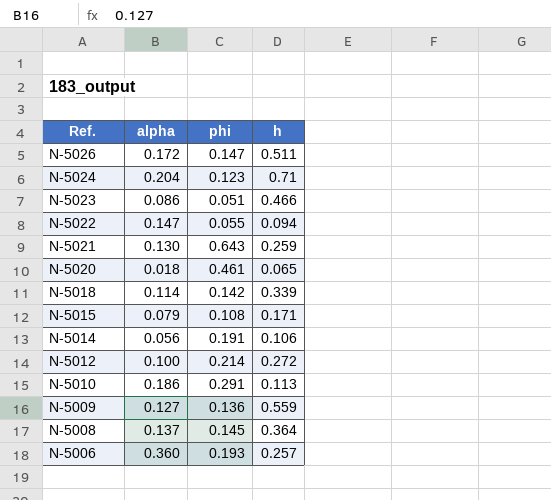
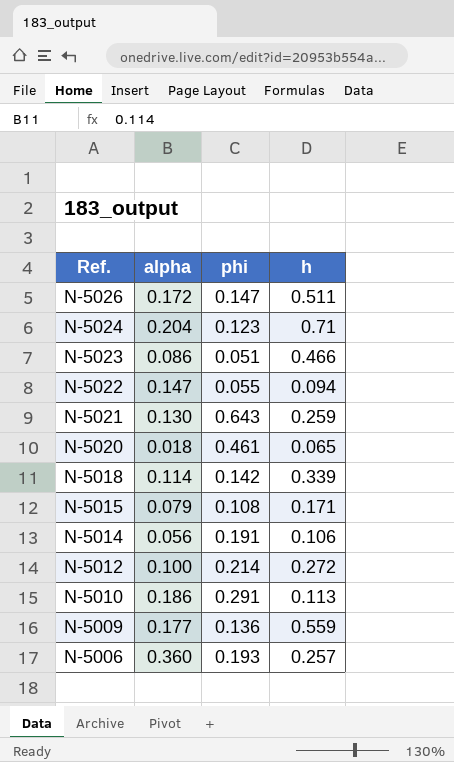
row N-5008: 0.137 | 0.145 | 0.364 -> none
N-5009 | alpha: 0.127 -> 0.177

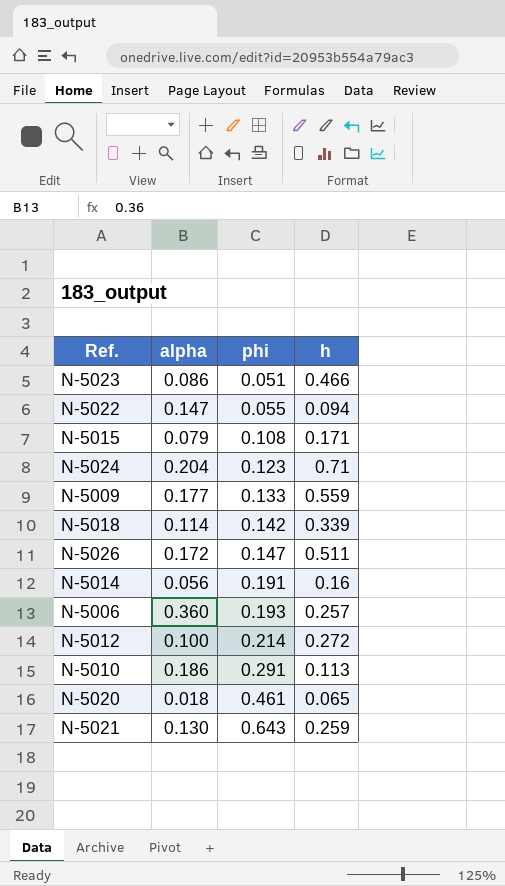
row order: Ref. descending -> phi ascending
N-5009 | phi: 0.136 -> 0.133
N-5014 | h: 0.106 -> 0.16

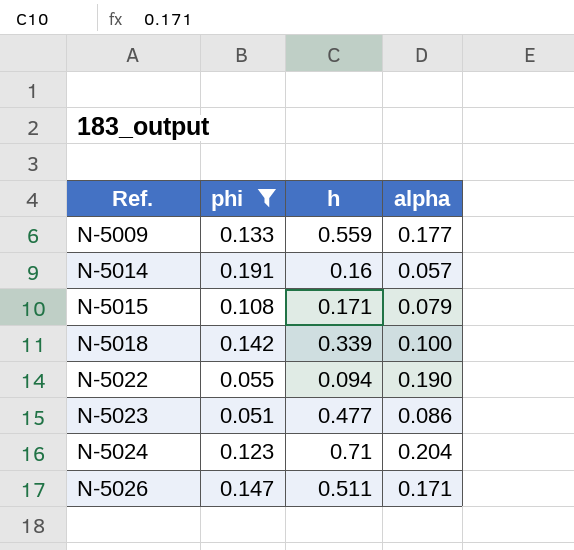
filter: none -> phi <= 0.191
row order: phi ascending -> Ref. ascending
column alpha | position: 2 -> 4
N-5014 | alpha: 0.056 -> 0.057
N-5018 | alpha: 0.114 -> 0.100
N-5022 | alpha: 0.147 -> 0.190
N-5023 | h: 0.466 -> 0.477
N-5026 | alpha: 0.172 -> 0.171

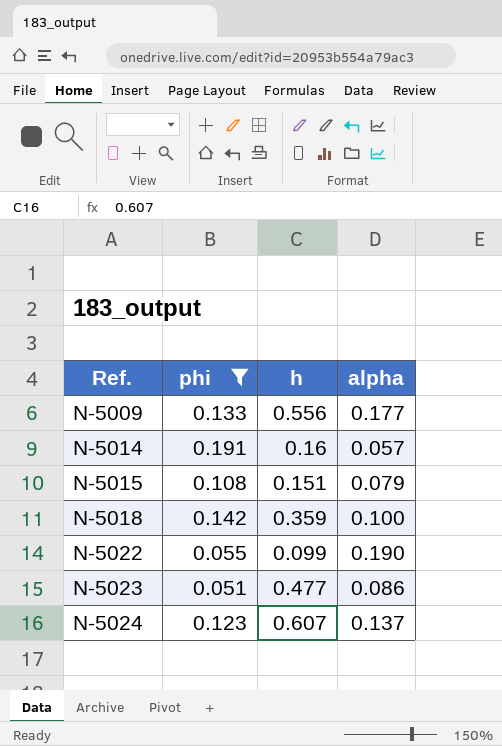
row N-5026: 0.147 | 0.511 | 0.171 -> none
N-5009 | h: 0.559 -> 0.556
N-5015 | h: 0.171 -> 0.151
N-5018 | h: 0.339 -> 0.359
N-5022 | h: 0.094 -> 0.099
N-5024 | h: 0.71 -> 0.607
N-5024 | alpha: 0.204 -> 0.137

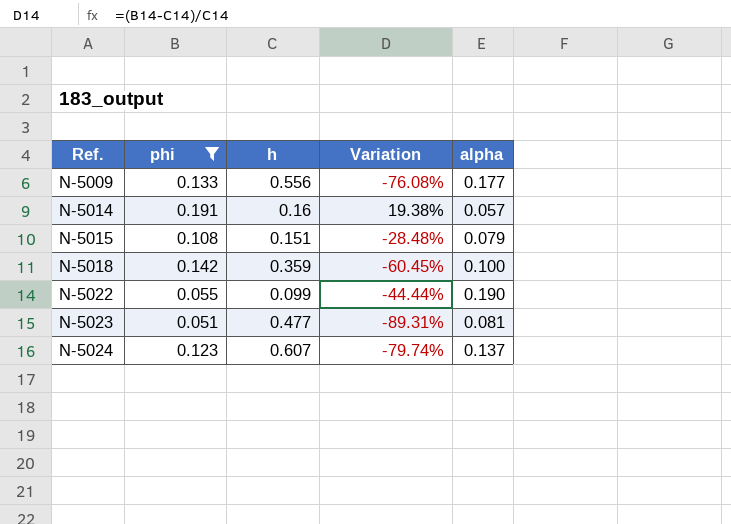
column Variation | formula: none -> ([phi] - [h]) / [h]
N-5023 | alpha: 0.086 -> 0.081

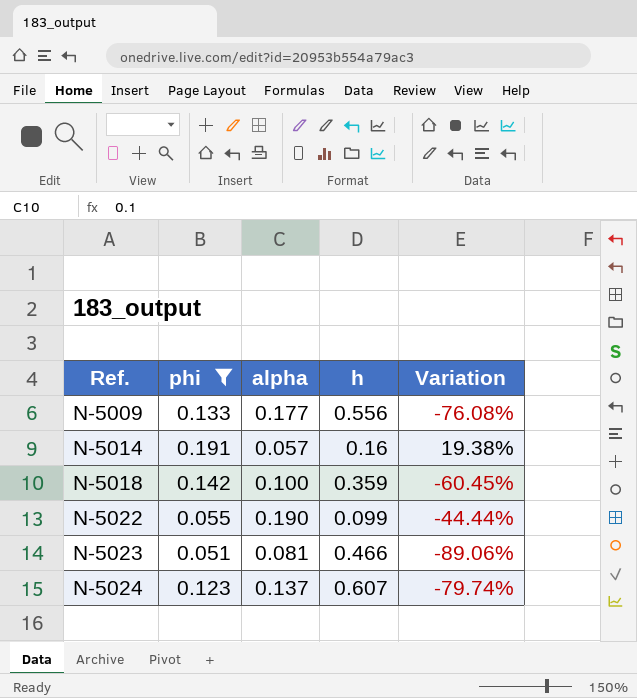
column alpha | position: 5 -> 3
row N-5015: 0.108 | 0.151 | -28.48% | 0.079 -> none
N-5023 | h: 0.477 -> 0.466
N-5023 | Variation: -89.31% -> -89.06%

